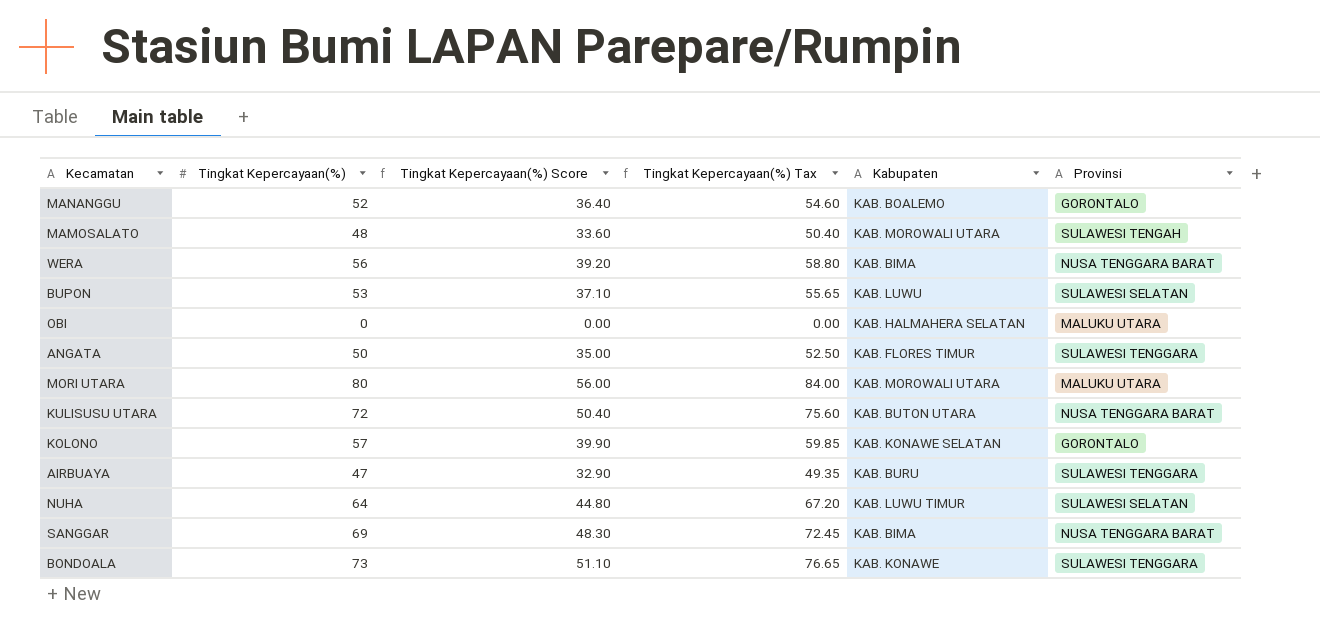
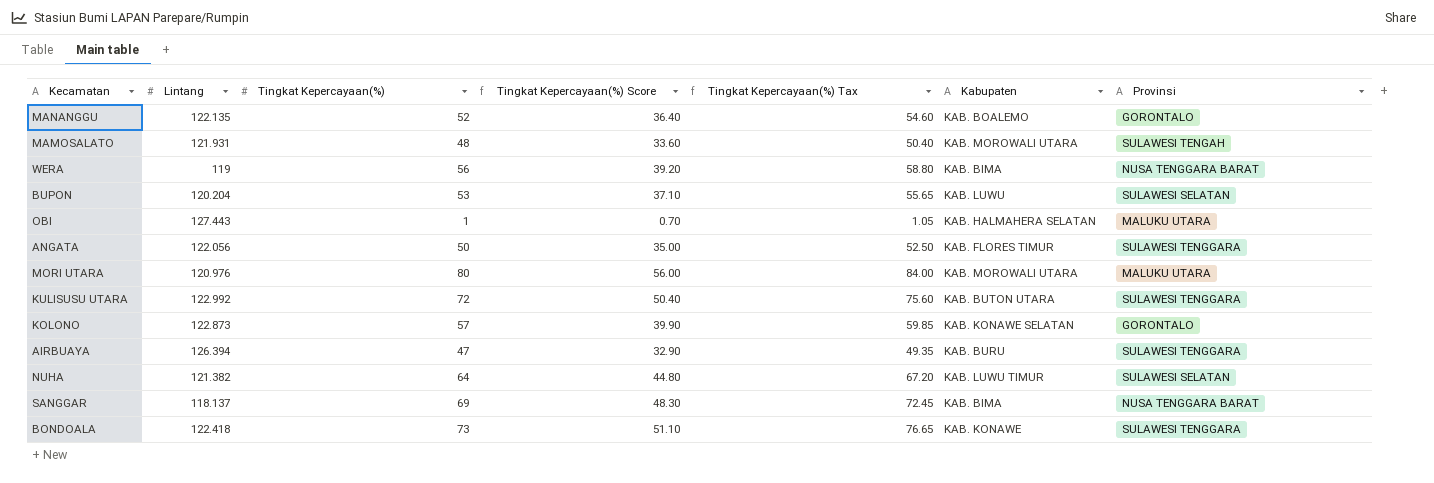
column Lintang | position: none -> 2
OBI | Tingkat Kepercayaan(%): 0 -> 1
OBI | Tingkat Kepercayaan(%) Score: 0.00 -> 0.70
OBI | Tingkat Kepercayaan(%) Tax: 0.00 -> 1.05
KULISUSU UTARA | Provinsi: NUSA TENGGARA BARAT -> SULAWESI TENGGARA

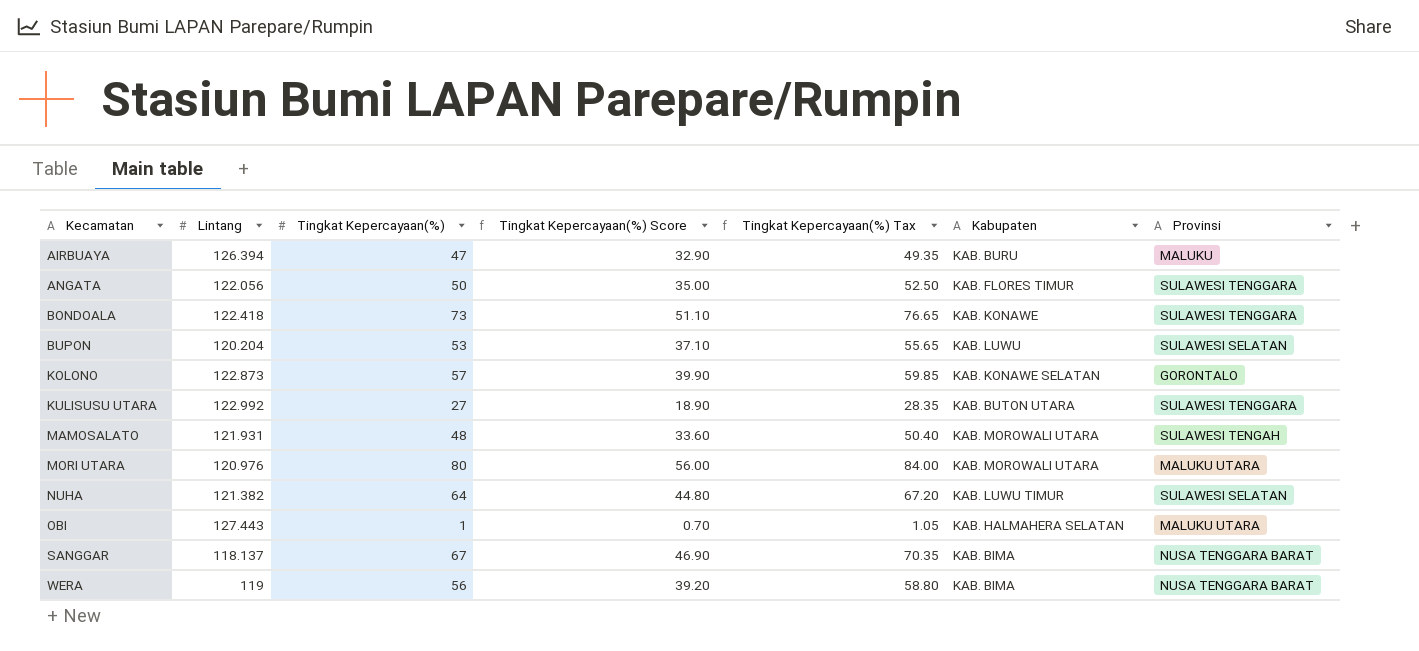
row order: none -> Kecamatan ascending
row MANANGGU: 122.135 | 52 | 36.40 | 54.60 | KAB. BOALEMO | GORONTALO -> none
AIRBUAYA | Provinsi: SULAWESI TENGGARA -> MALUKU
KULISUSU UTARA | Tingkat Kepercayaan(%): 72 -> 27
KULISUSU UTARA | Tingkat Kepercayaan(%) Score: 50.40 -> 18.90
KULISUSU UTARA | Tingkat Kepercayaan(%) Tax: 75.60 -> 28.35
SANGGAR | Tingkat Kepercayaan(%): 69 -> 67
SANGGAR | Tingkat Kepercayaan(%) Score: 48.30 -> 46.90
SANGGAR | Tingkat Kepercayaan(%) Tax: 72.45 -> 70.35

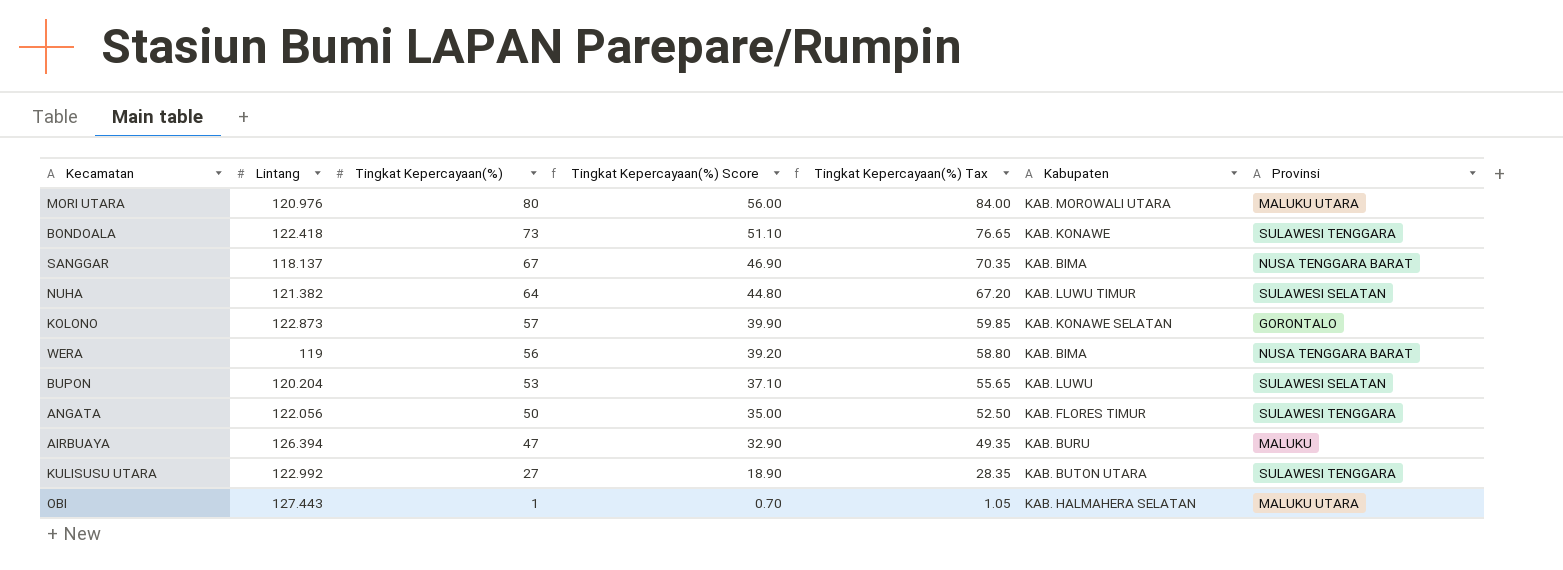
row order: Kecamatan ascending -> Tingkat Kepercayaan(%) descending
row MAMOSALATO: 121.931 | 48 | 33.60 | 50.40 | KAB. MOROWALI UTARA | SULAWESI TENGAH -> none

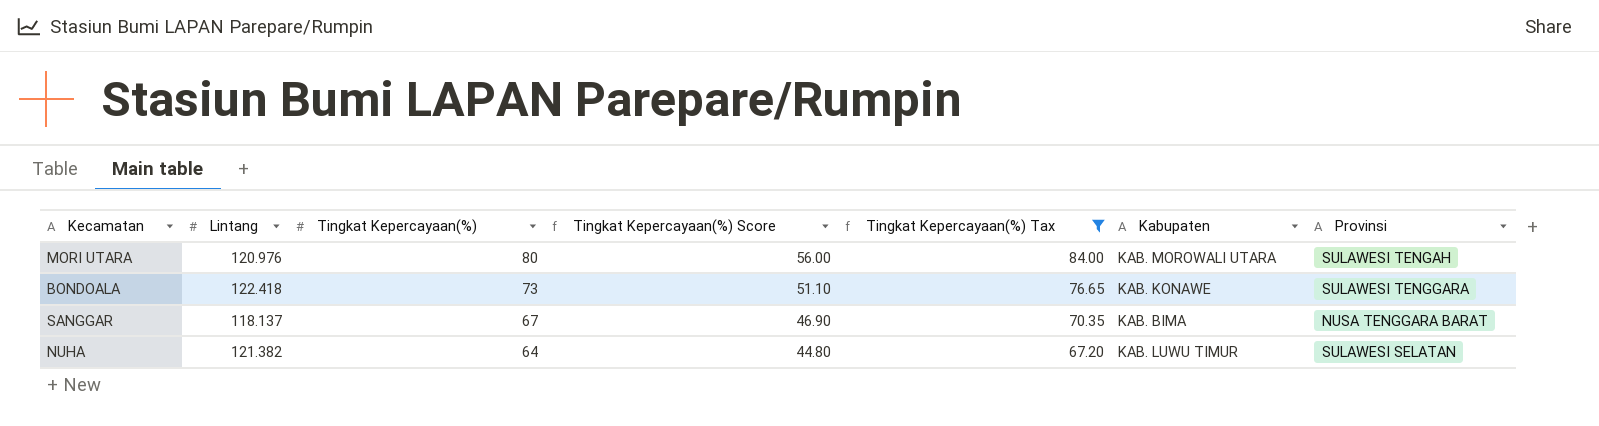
filter: none -> Tingkat Kepercayaan(%) Tax >= 67.20
MORI UTARA | Provinsi: MALUKU UTARA -> SULAWESI TENGAH

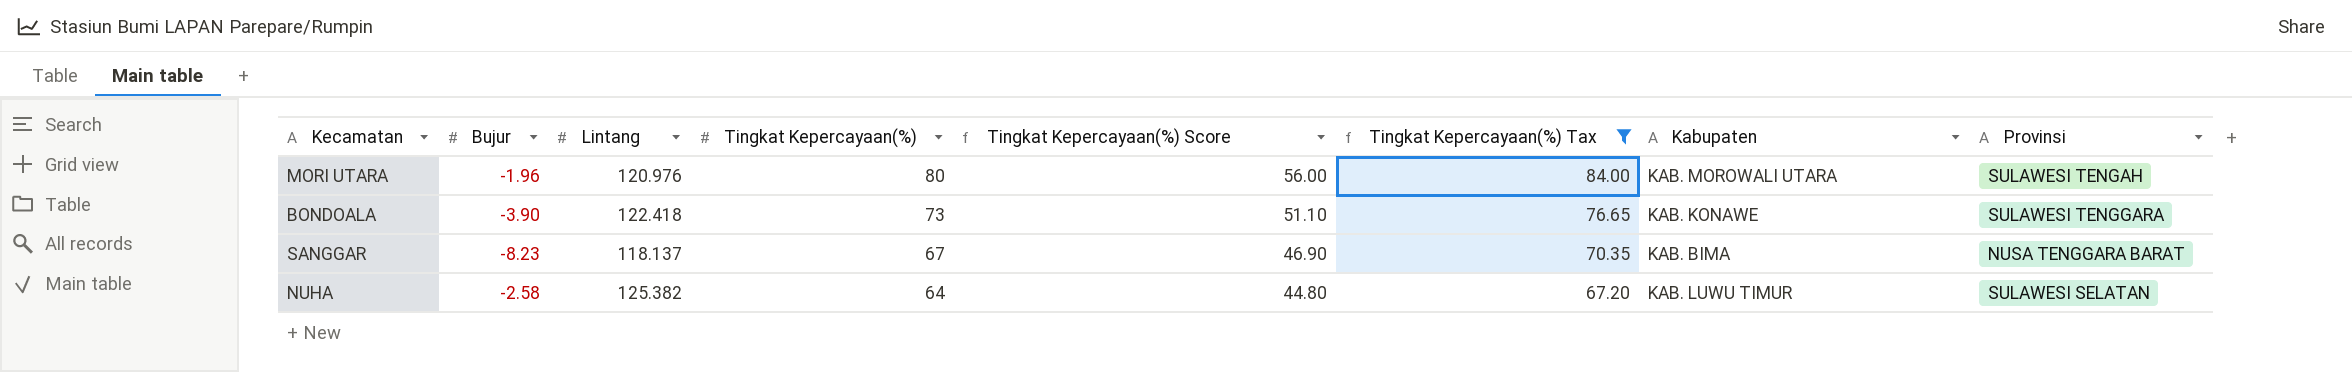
column Bujur | position: none -> 2
NUHA | Lintang: 121.382 -> 125.382

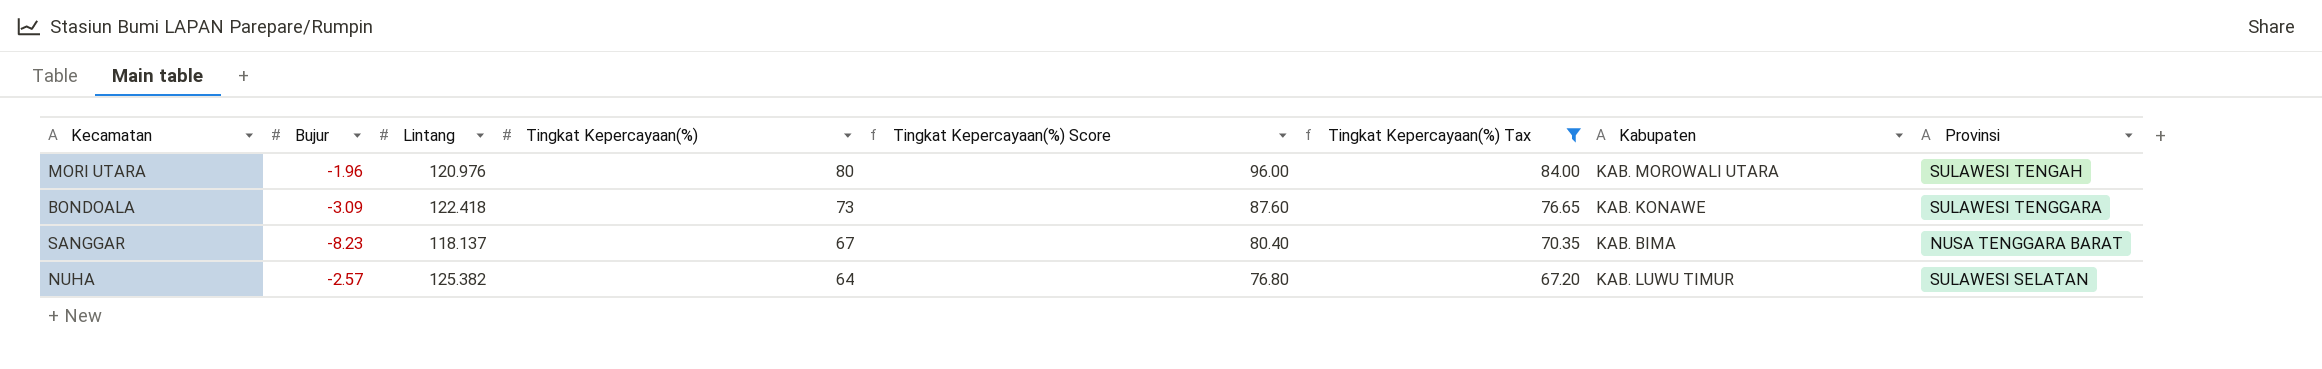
column Tingkat Kepercayaan(%) Score | formula: [Tingkat Kepercayaan(%)] * 0.7 -> [Tingkat Kepercayaan(%)] * 1.2
BONDOALA | Bujur: -3.90 -> -3.09
NUHA | Bujur: -2.58 -> -2.57

